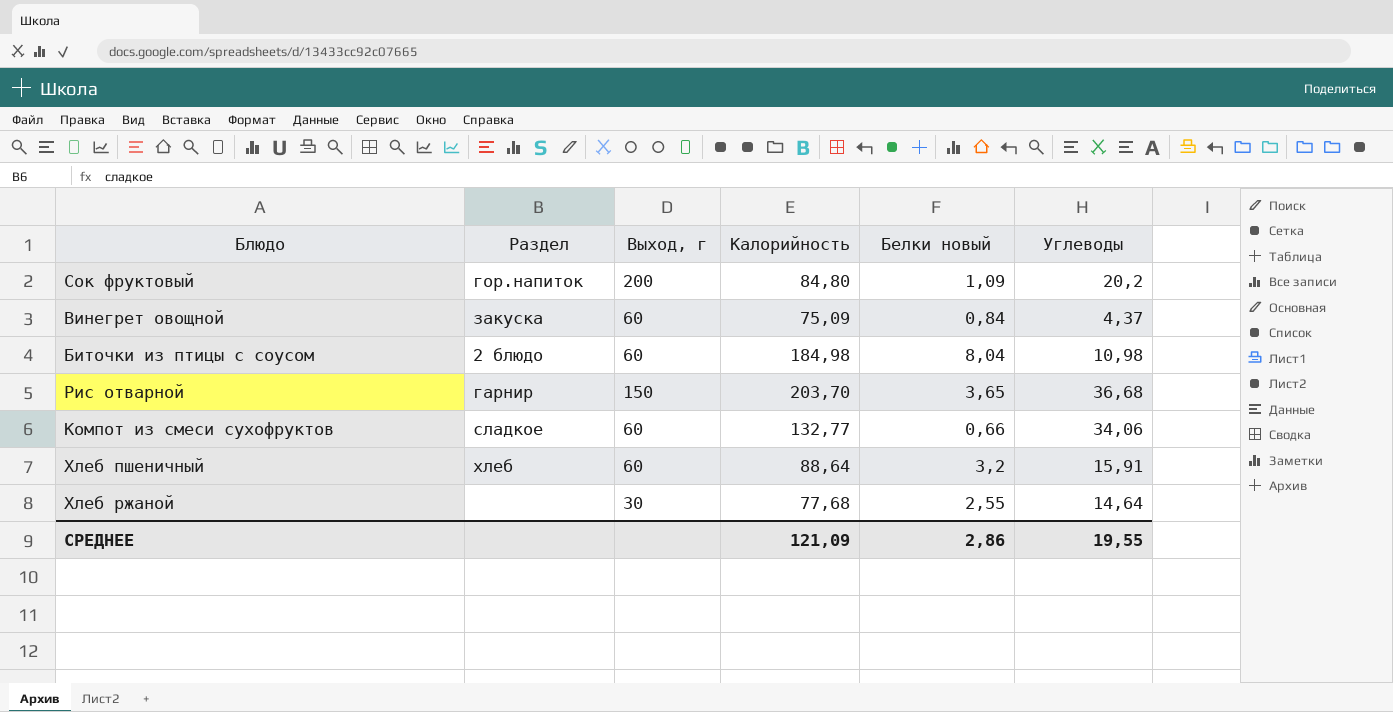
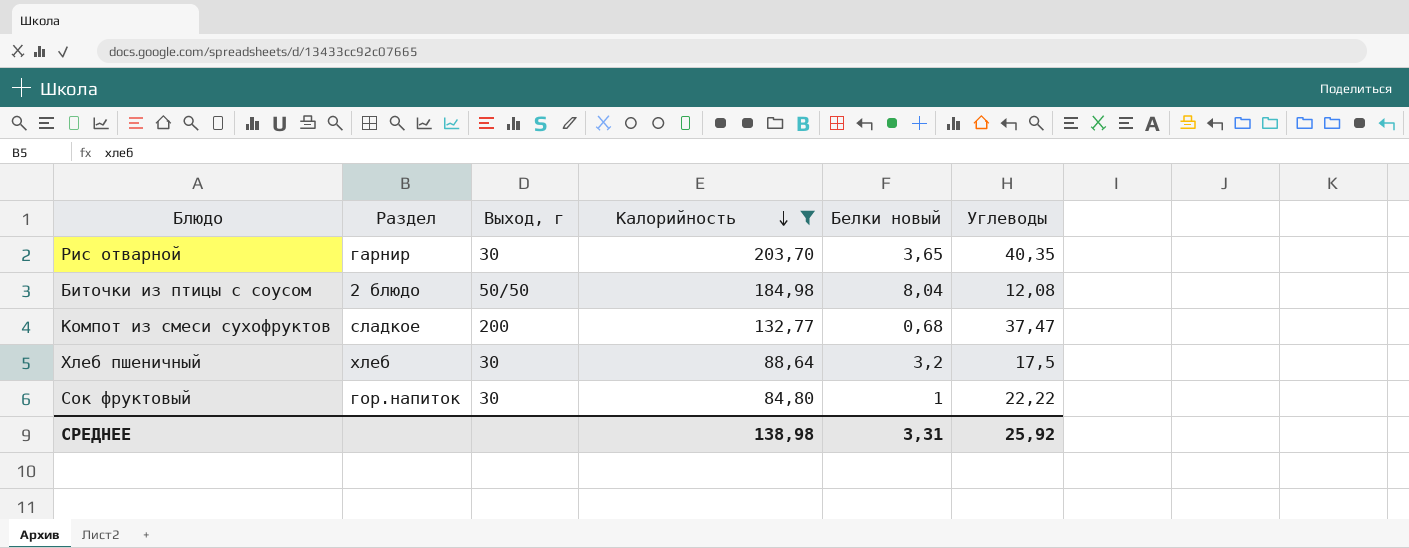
filter: none -> Калорийность >= 84,80
row order: none -> Калорийность descending
Рис отварной | Выход, г: 150 -> 30
Рис отварной | Углеводы: 36,68 -> 40,35
Биточки из птицы с соусом | Выход, г: 60 -> 50/50
Биточки из птицы с соусом | Углеводы: 10,98 -> 12,08
Компот из смеси сухофруктов | Выход, г: 60 -> 200
Компот из смеси сухофруктов | Белки новый: 0,66 -> 0,68
Компот из смеси сухофруктов | Углеводы: 34,06 -> 37,47
Хлеб пшеничный | Выход, г: 60 -> 30
Хлеб пшеничный | Углеводы: 15,91 -> 17,5
Сок фруктовый | Выход, г: 200 -> 30
Сок фруктовый | Белки новый: 1,09 -> 1
Сок фруктовый | Углеводы: 20,2 -> 22,22
СРЕДНЕЕ | Калорийность: 121,09 -> 138,98
СРЕДНЕЕ | Белки новый: 2,86 -> 3,31
СРЕДНЕЕ | Углеводы: 19,55 -> 25,92

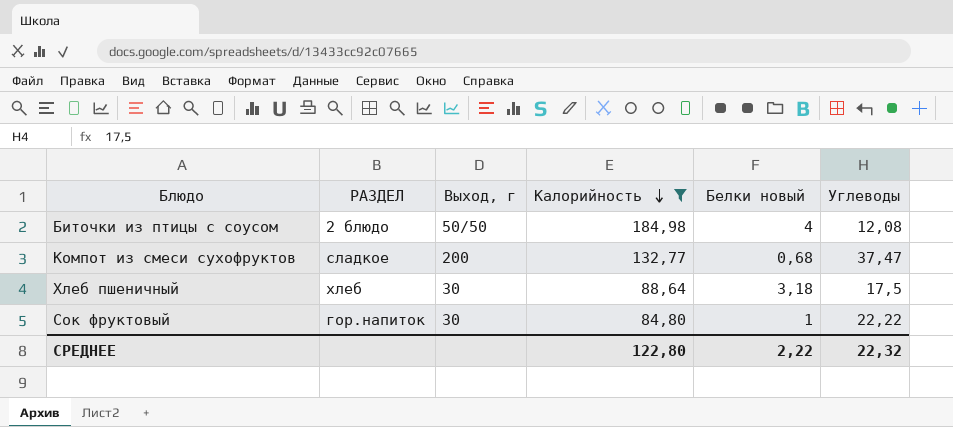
column name: Раздел -> РАЗДЕЛ
row Рис отварной: гарнир | 30 | 203,70 | 3,65 | 40,35 -> none
Биточки из птицы с соусом | Белки новый: 8,04 -> 4
Хлеб пшеничный | Белки новый: 3,2 -> 3,18
СРЕДНЕЕ | Калорийность: 138,98 -> 122,80
СРЕДНЕЕ | Белки новый: 3,31 -> 2,22
СРЕДНЕЕ | Углеводы: 25,92 -> 22,32

